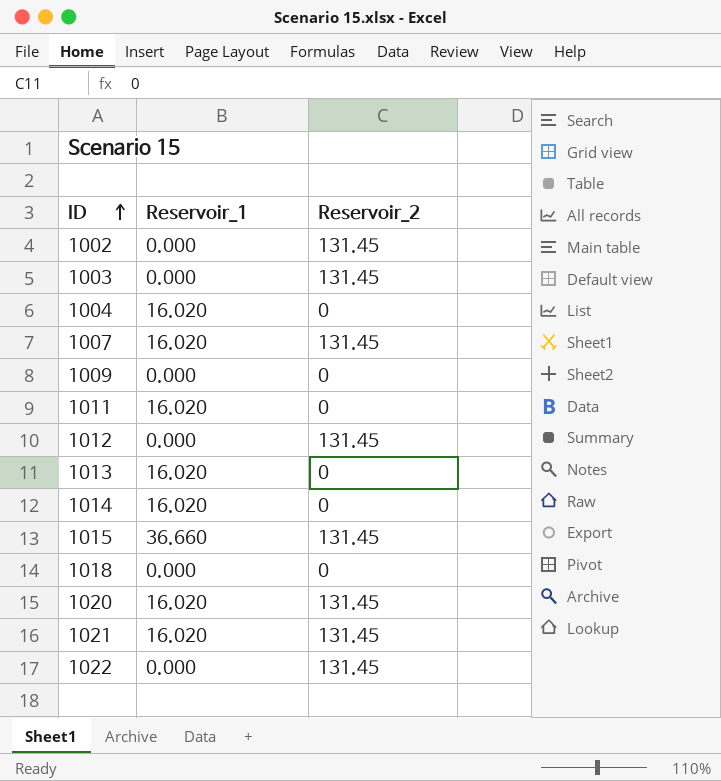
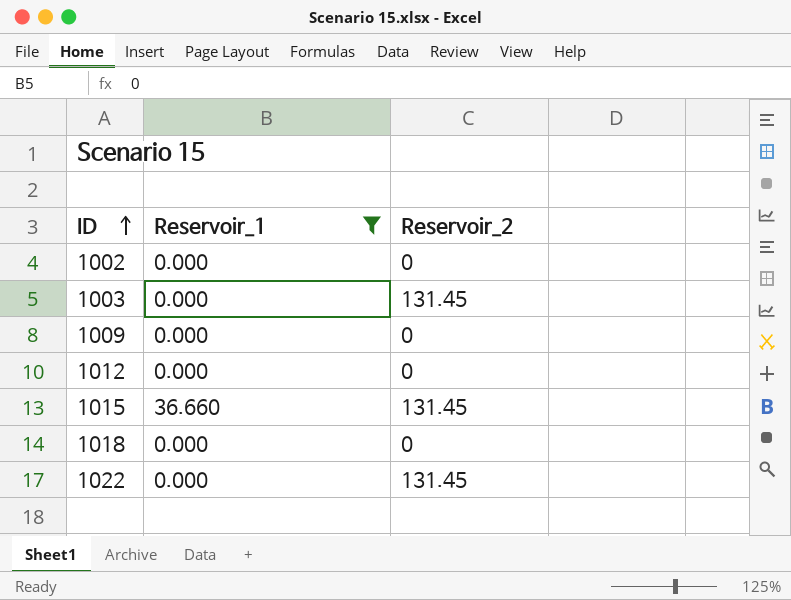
filter: none -> Reservoir_1 != 16.020
1002 | Reservoir_2: 131.45 -> 0
1012 | Reservoir_2: 131.45 -> 0

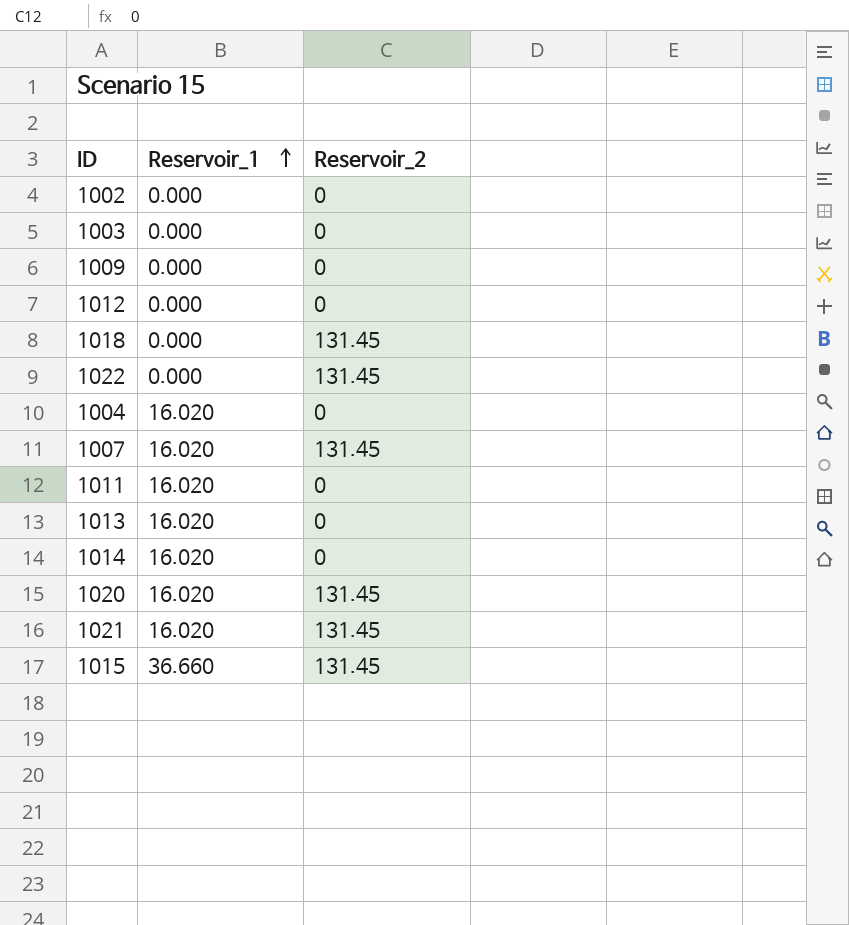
filter: Reservoir_1 != 16.020 -> none
row order: ID ascending -> Reservoir_1 ascending
1003 | Reservoir_2: 131.45 -> 0
1018 | Reservoir_2: 0 -> 131.45

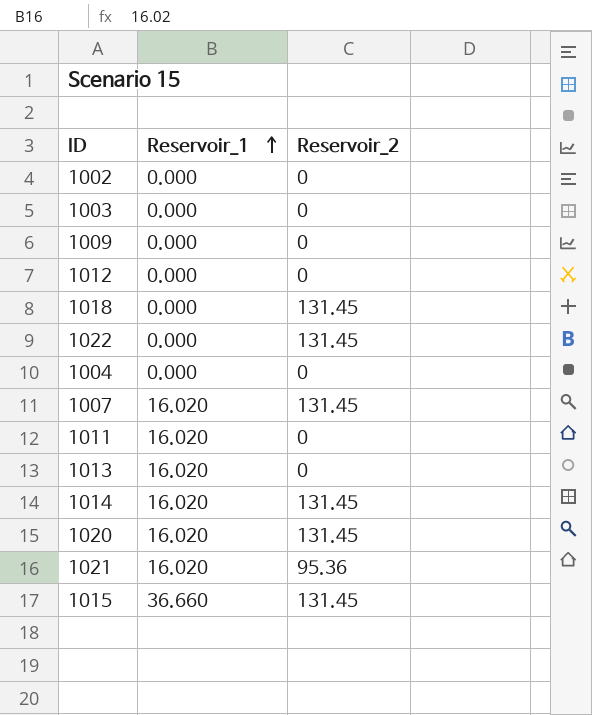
1004 | Reservoir_1: 16.020 -> 0.000
1014 | Reservoir_2: 0 -> 131.45
1021 | Reservoir_2: 131.45 -> 95.36

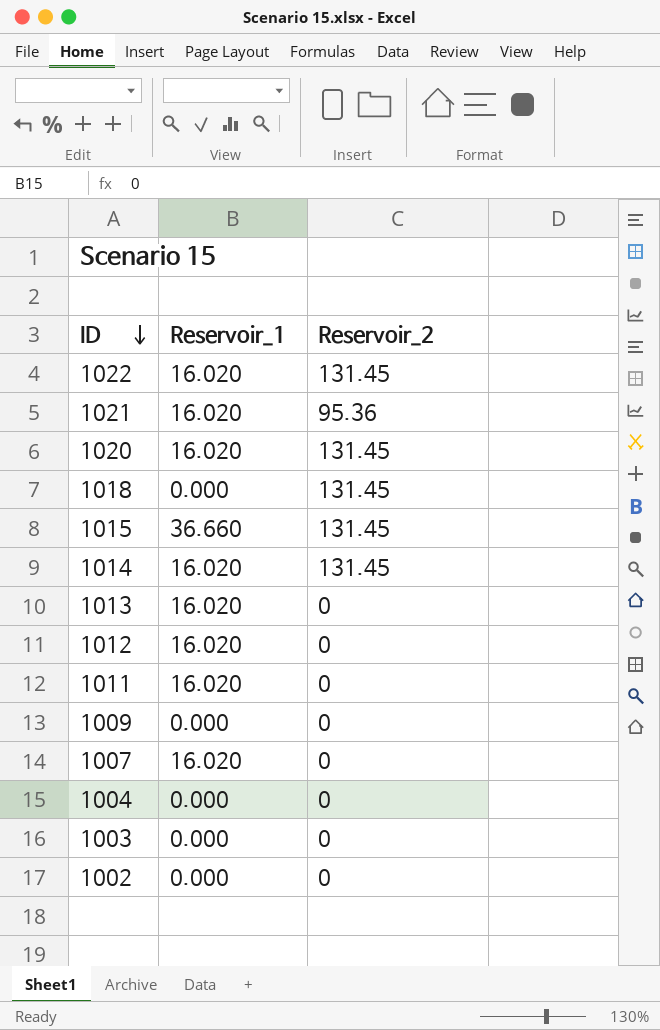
row order: Reservoir_1 ascending -> ID descending
1022 | Reservoir_1: 0.000 -> 16.020
1012 | Reservoir_1: 0.000 -> 16.020
1007 | Reservoir_2: 131.45 -> 0

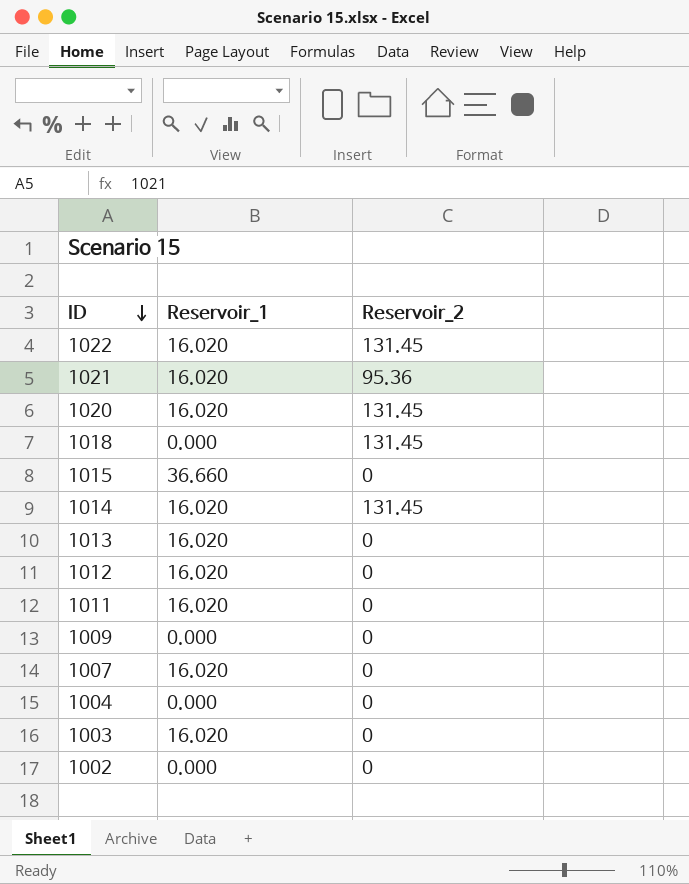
1015 | Reservoir_2: 131.45 -> 0
1003 | Reservoir_1: 0.000 -> 16.020

